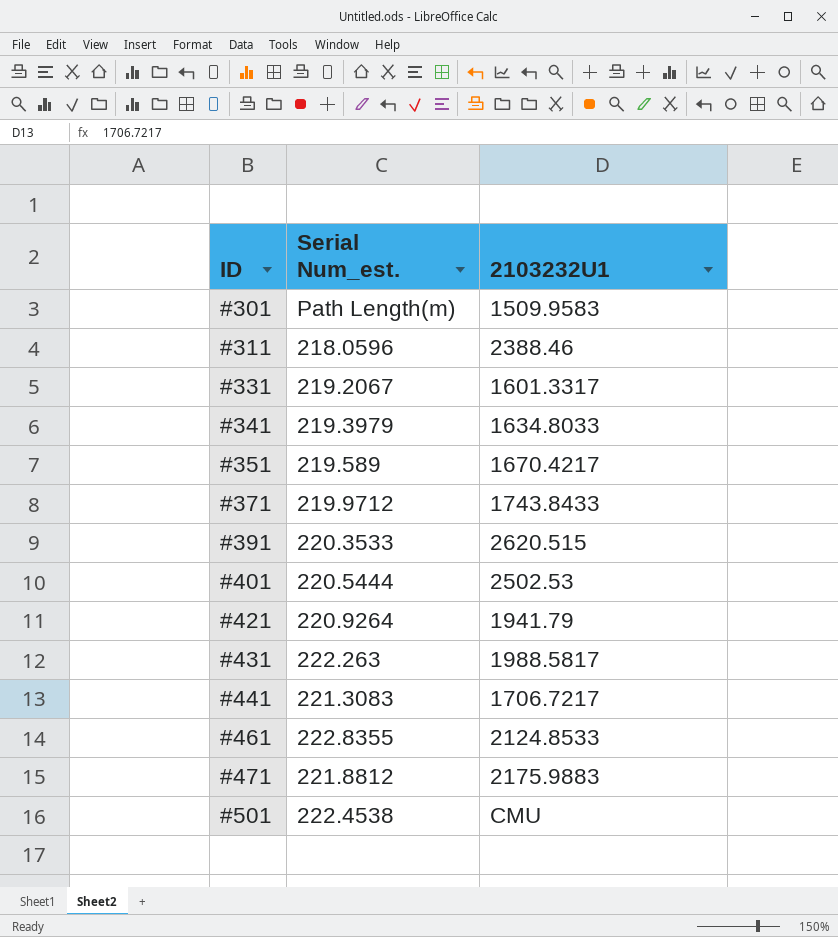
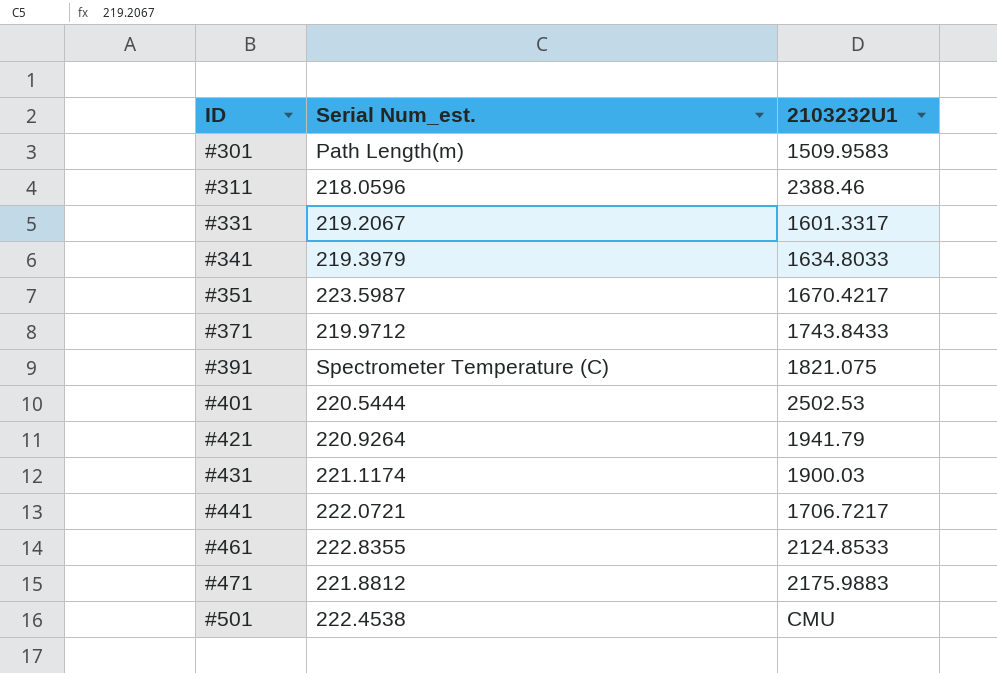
#351 | Serial Num_est.: 219.589 -> 223.5987
#391 | Serial Num_est.: 220.3533 -> Spectrometer Temperature (C)
#391 | 2103232U1: 2620.515 -> 1821.075
#431 | Serial Num_est.: 222.263 -> 221.1174
#431 | 2103232U1: 1988.5817 -> 1900.03
#441 | Serial Num_est.: 221.3083 -> 222.0721

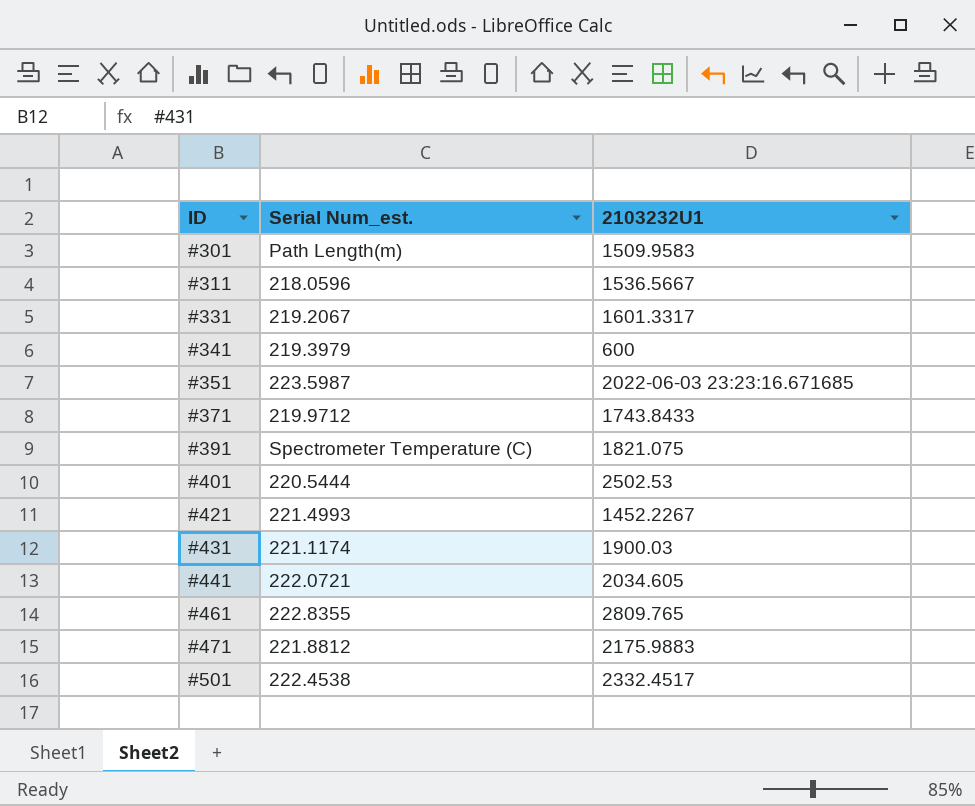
#311 | 2103232U1: 2388.46 -> 1536.5667
#341 | 2103232U1: 1634.8033 -> 600
#351 | 2103232U1: 1670.4217 -> 2022-06-03 23:23:16.671685
#421 | Serial Num_est.: 220.9264 -> 221.4993
#421 | 2103232U1: 1941.79 -> 1452.2267
#441 | 2103232U1: 1706.7217 -> 2034.605
#461 | 2103232U1: 2124.8533 -> 2809.765
#501 | 2103232U1: CMU -> 2332.4517

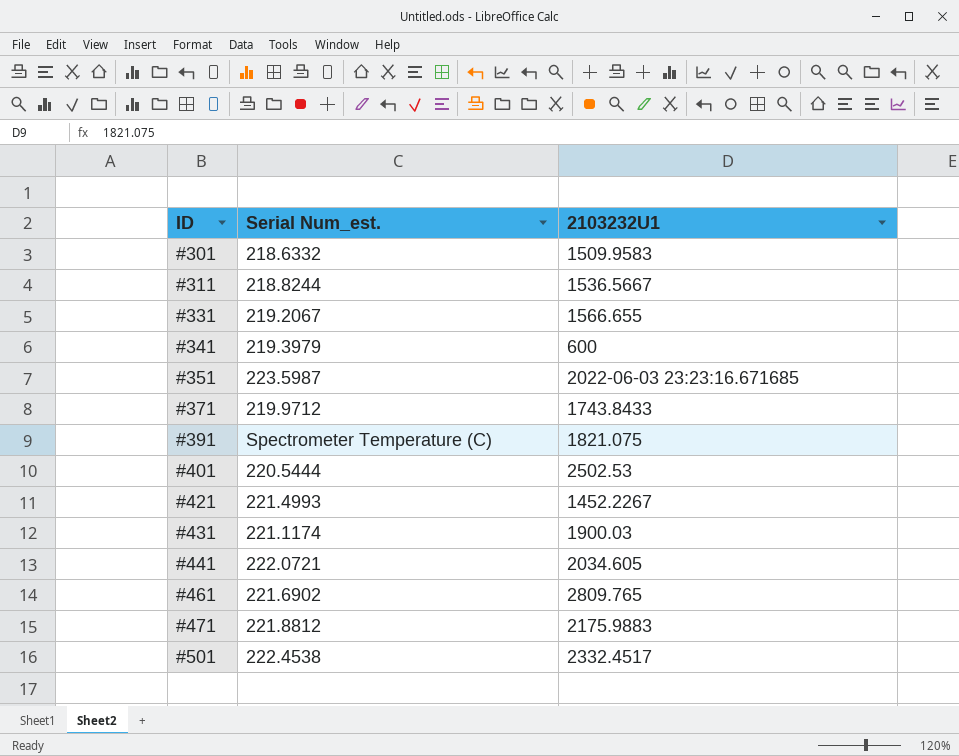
#301 | Serial Num_est.: Path Length(m) -> 218.6332
#311 | Serial Num_est.: 218.0596 -> 218.8244
#331 | 2103232U1: 1601.3317 -> 1566.655
#461 | Serial Num_est.: 222.8355 -> 221.6902

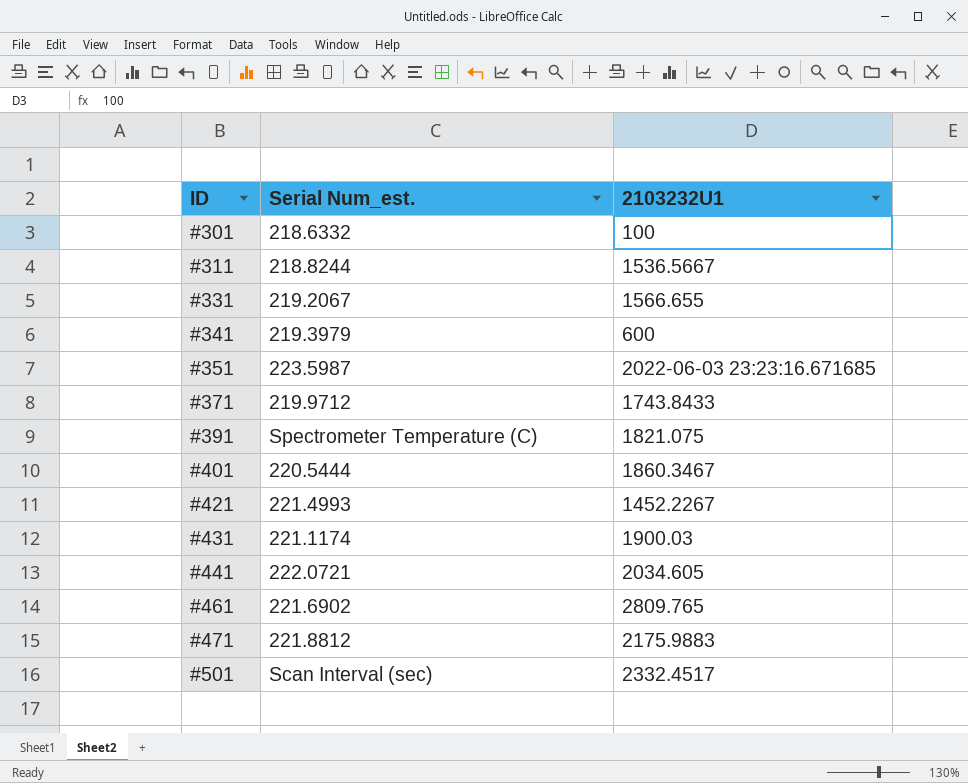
#301 | 2103232U1: 1509.9583 -> 100
#401 | 2103232U1: 2502.53 -> 1860.3467
#501 | Serial Num_est.: 222.4538 -> Scan Interval (sec)

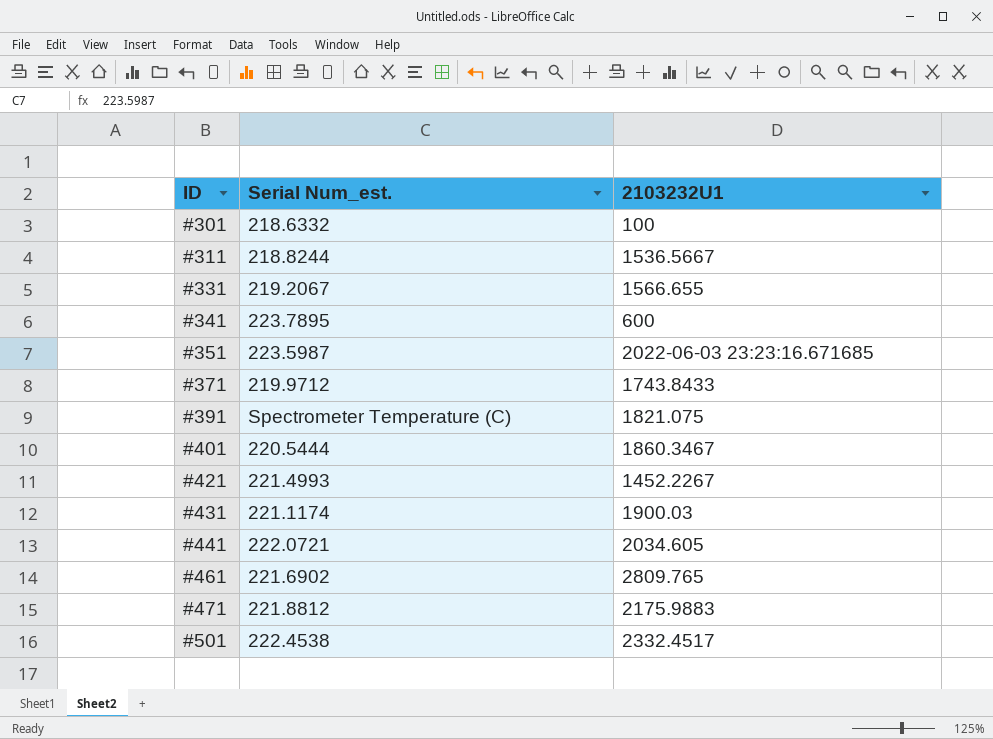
#341 | Serial Num_est.: 219.3979 -> 223.7895
#501 | Serial Num_est.: Scan Interval (sec) -> 222.4538

